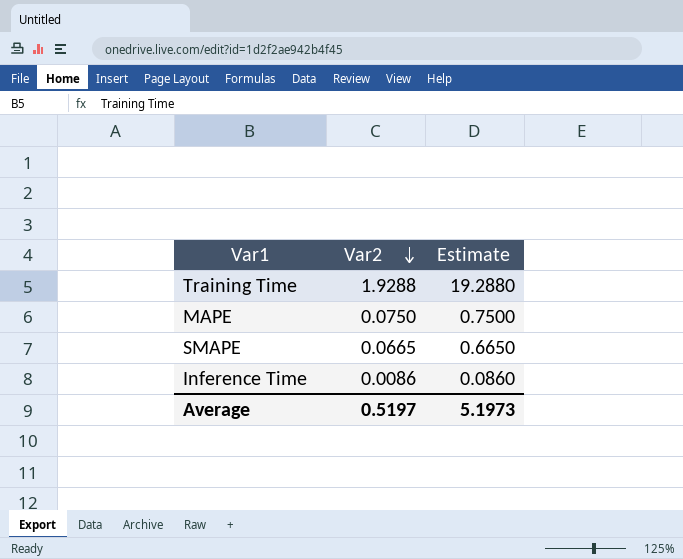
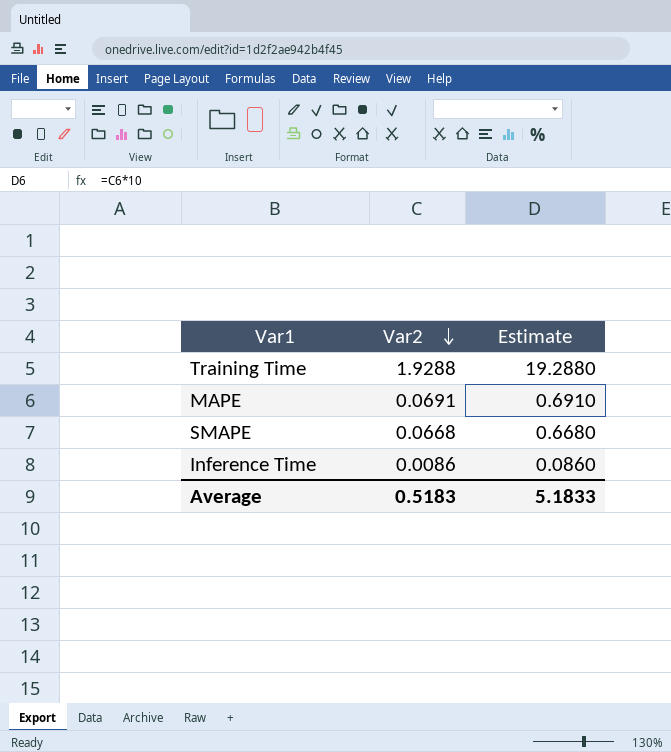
MAPE | Var2: 0.0750 -> 0.0691
MAPE | Estimate: 0.7500 -> 0.6910
SMAPE | Var2: 0.0665 -> 0.0668
SMAPE | Estimate: 0.6650 -> 0.6680
Average | Var2: 0.5197 -> 0.5183
Average | Estimate: 5.1973 -> 5.1833

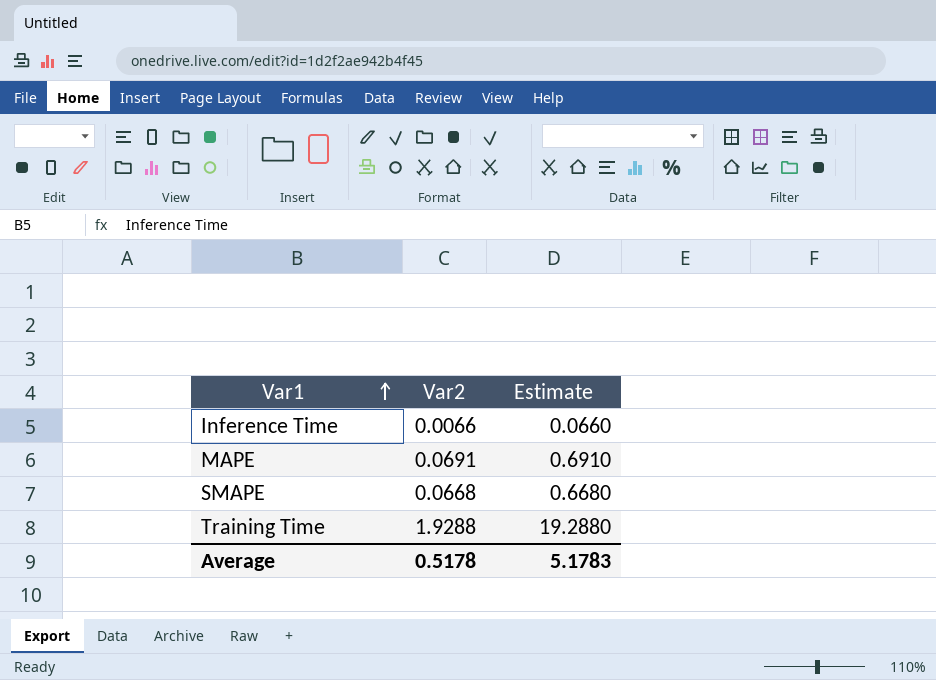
row order: Var2 descending -> Var1 ascending
Inference Time | Var2: 0.0086 -> 0.0066
Inference Time | Estimate: 0.0860 -> 0.0660
Average | Var2: 0.5183 -> 0.5178
Average | Estimate: 5.1833 -> 5.1783

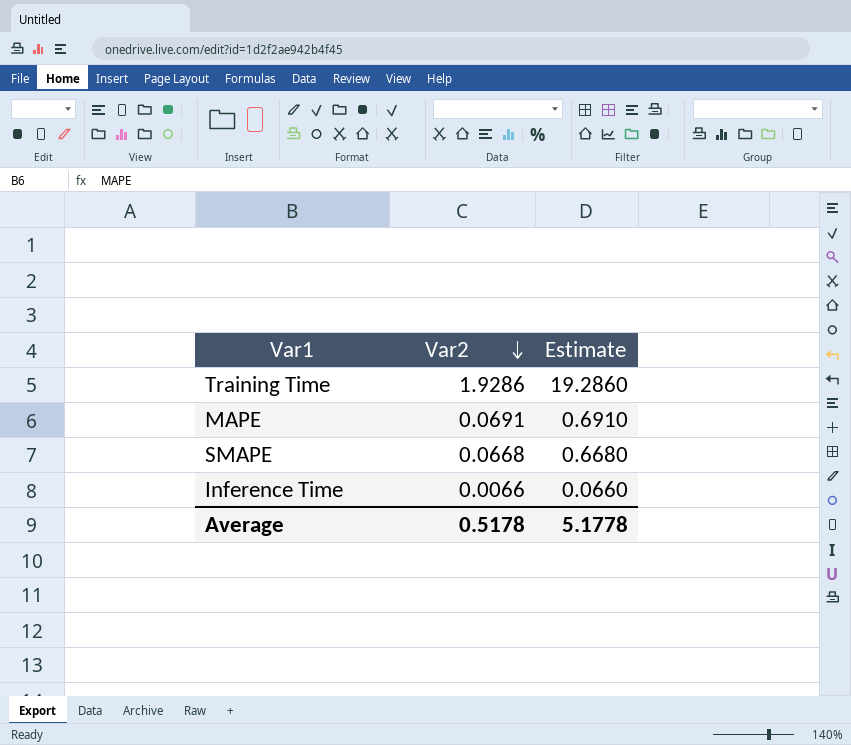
row order: Var1 ascending -> Var2 descending
Training Time | Var2: 1.9288 -> 1.9286
Training Time | Estimate: 19.2880 -> 19.2860
Average | Estimate: 5.1783 -> 5.1778

